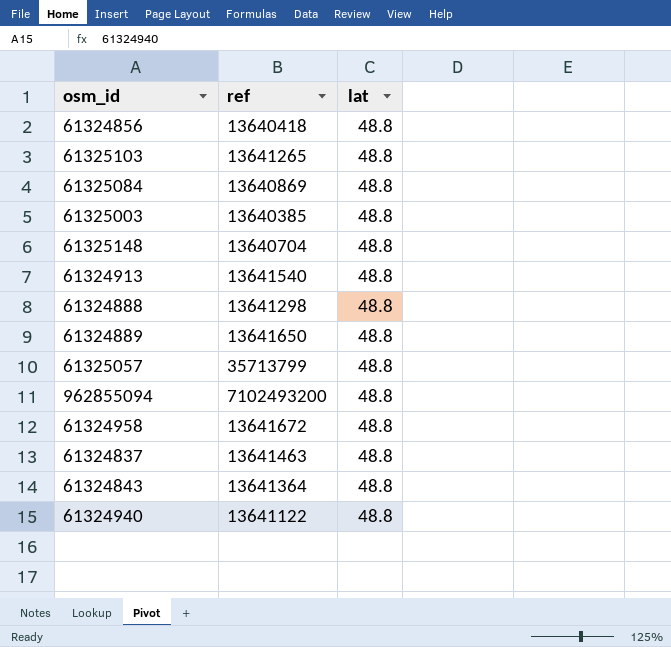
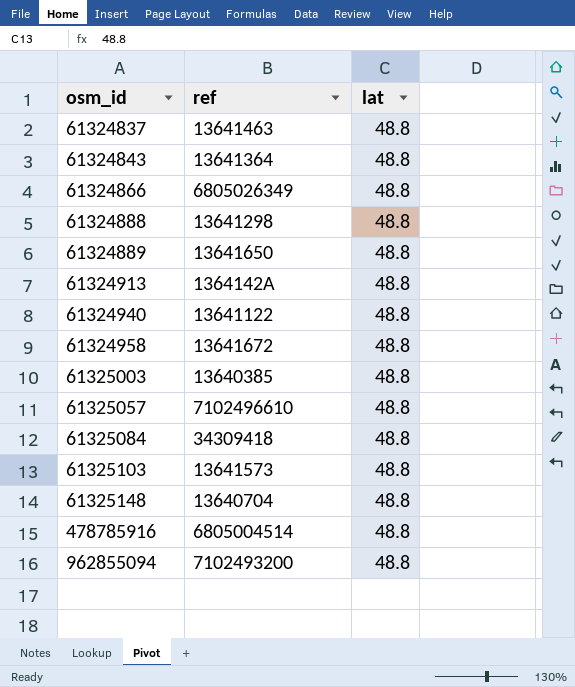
row order: none -> osm_id ascending
row 61324856: 13640418 | 48.8 -> none
row 61324866: none -> 6805026349 | 48.8
61324913 | ref: 13641540 -> 1364142A
61325057 | ref: 35713799 -> 7102496610
61325084 | ref: 13640869 -> 34309418
61325103 | ref: 13641265 -> 13641573
row 478785916: none -> 6805004514 | 48.8

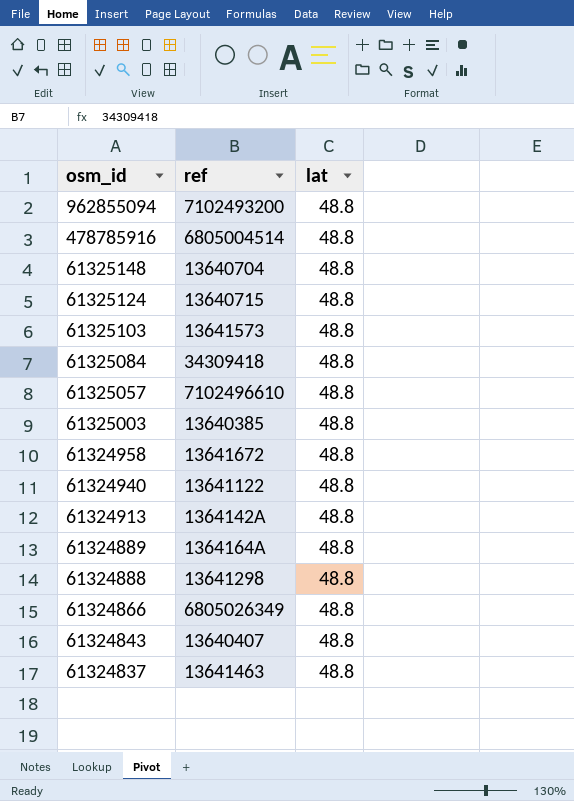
row order: osm_id ascending -> osm_id descending
row 61325124: none -> 13640715 | 48.8
61324889 | ref: 13641650 -> 1364164A
61324843 | ref: 13641364 -> 13640407

